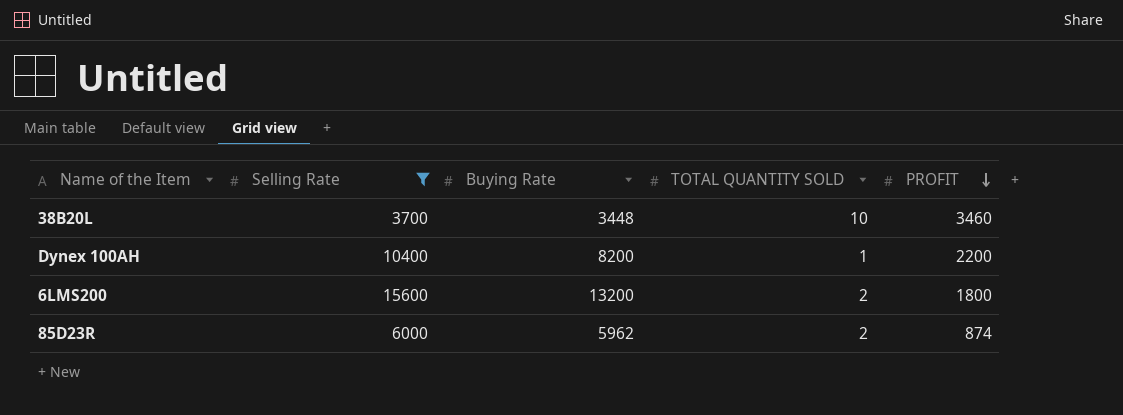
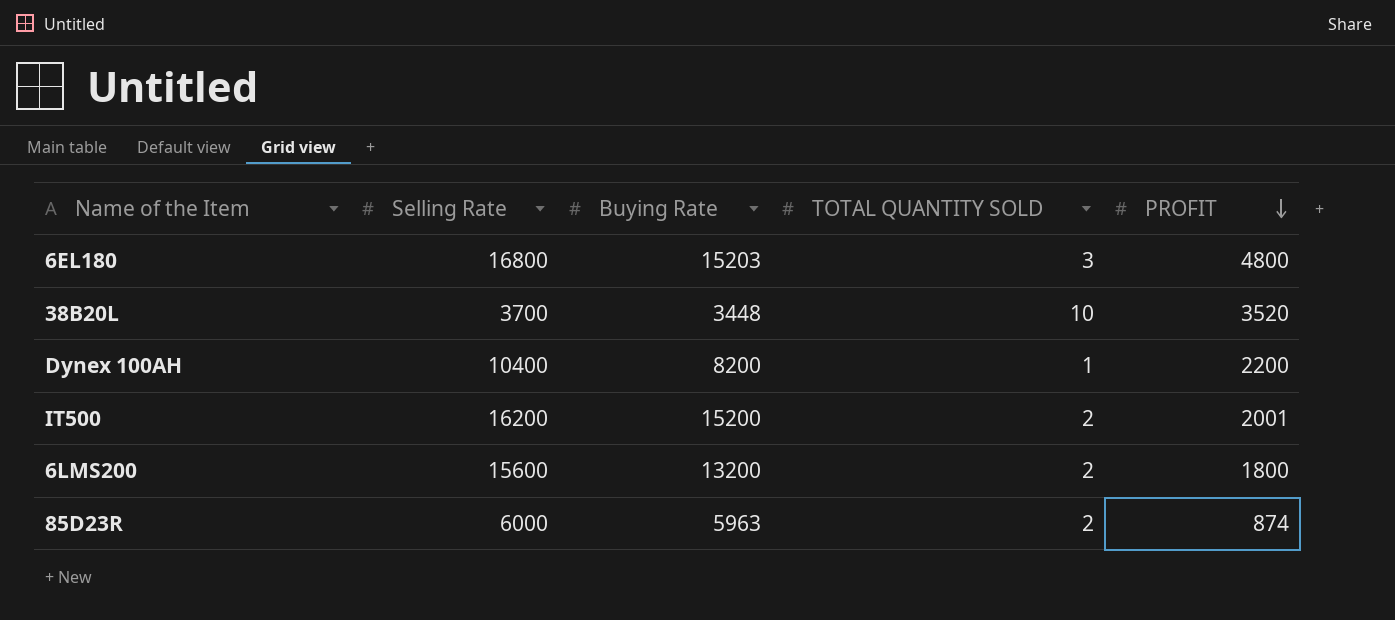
filter: Selling Rate <= 15600 -> none
38B20L | PROFIT: 3460 -> 3520
85D23R | Buying Rate: 5962 -> 5963

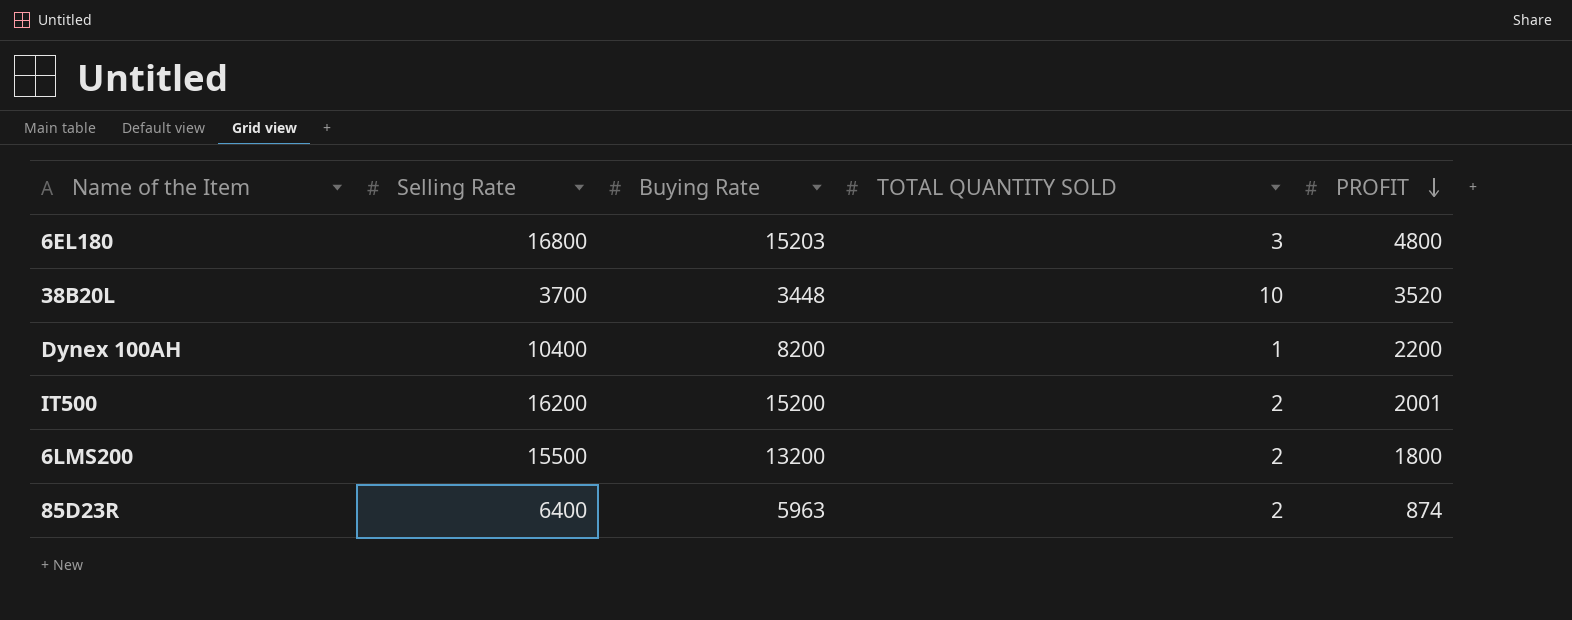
6LMS200 | Selling Rate: 15600 -> 15500
85D23R | Selling Rate: 6000 -> 6400

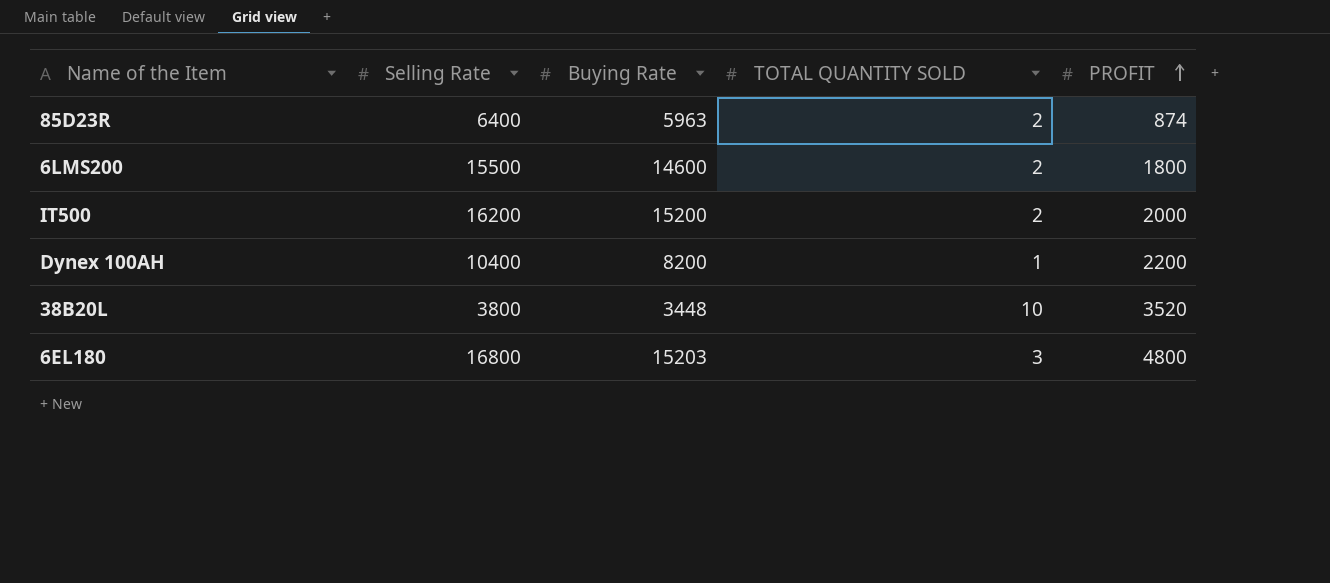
row order: PROFIT descending -> PROFIT ascending
6LMS200 | Buying Rate: 13200 -> 14600
IT500 | PROFIT: 2001 -> 2000
38B20L | Selling Rate: 3700 -> 3800

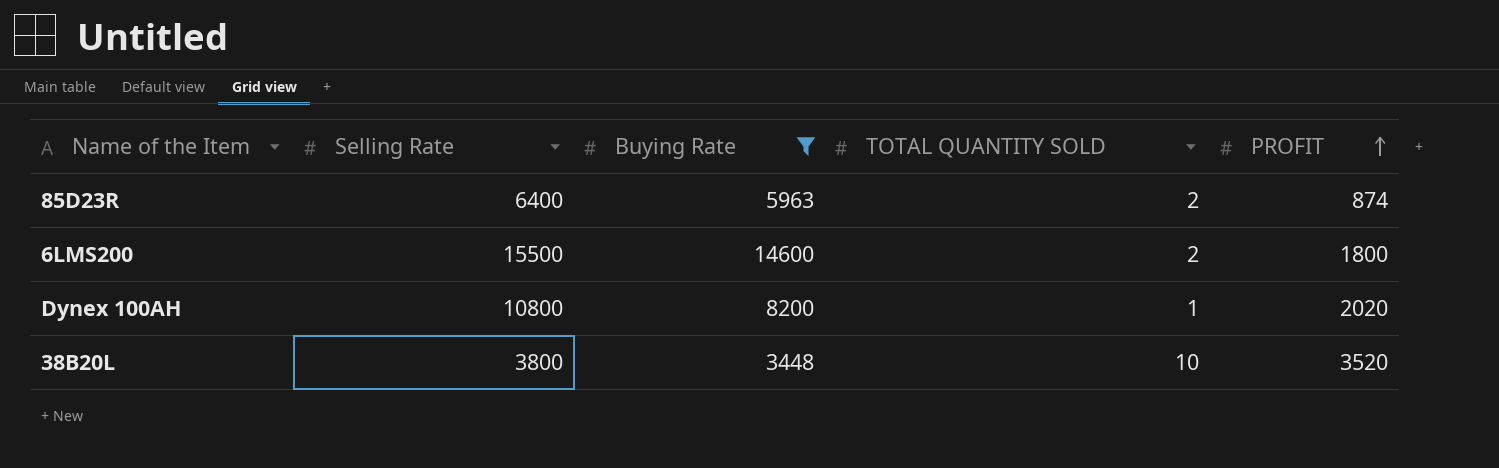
filter: none -> Buying Rate <= 14600
Dynex 100AH | Selling Rate: 10400 -> 10800
Dynex 100AH | PROFIT: 2200 -> 2020

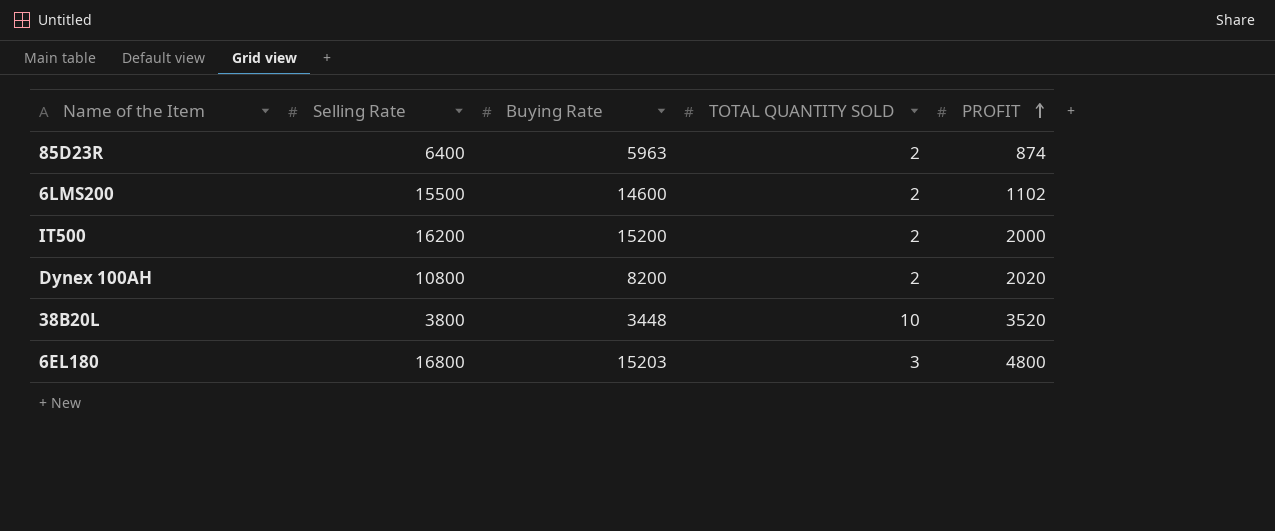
filter: Buying Rate <= 14600 -> none
6LMS200 | PROFIT: 1800 -> 1102
Dynex 100AH | TOTAL QUANTITY SOLD: 1 -> 2

